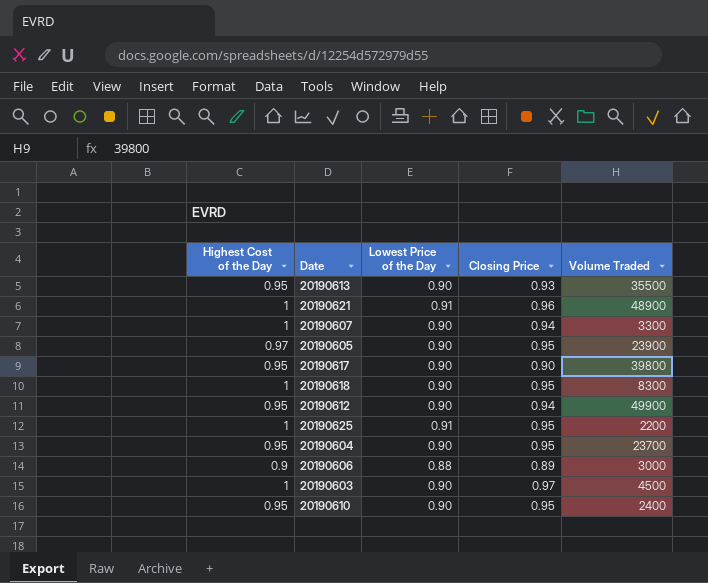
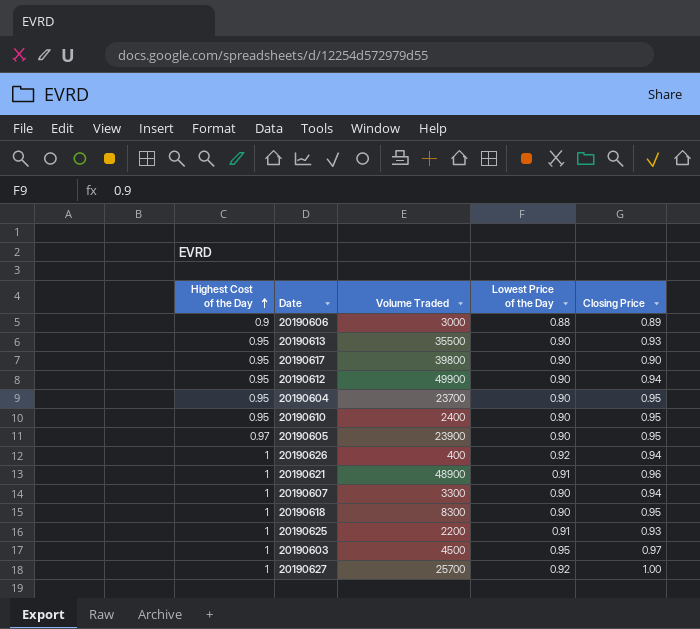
row order: none -> Highest Cost of the Day ascending
column Volume Traded | position: 5 -> 3
row 20190626: none -> 1 | 400 | 0.92 | 0.94
20190625 | Closing Price: 0.95 -> 0.93
20190603 | Lowest Price of the Day: 0.90 -> 0.95
row 20190627: none -> 1 | 25700 | 0.92 | 1.00

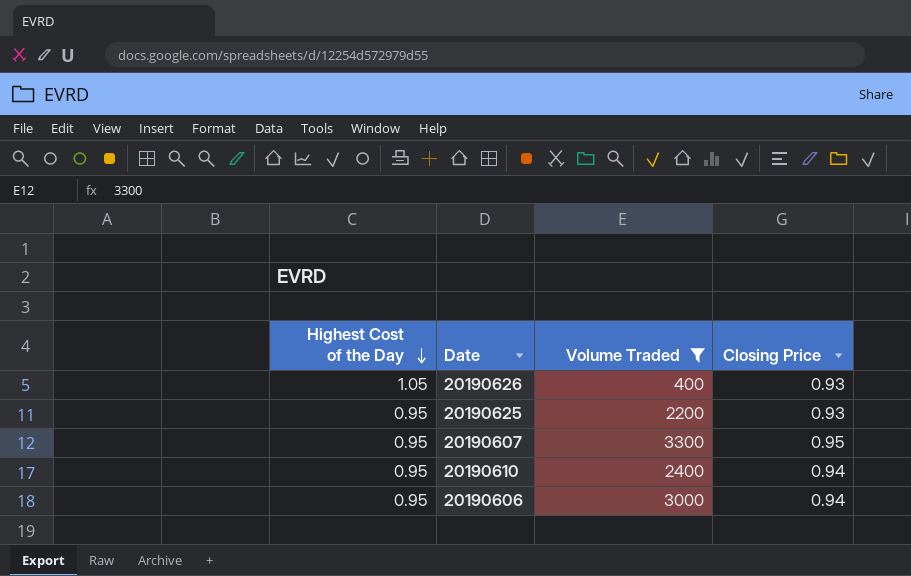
filter: none -> Volume Traded <= 3300
row order: Highest Cost of the Day ascending -> Highest Cost of the Day descending
column Lowest Price of the Day | position: 4 -> none
20190626 | Highest Cost of the Day: 1 -> 1.05
20190626 | Closing Price: 0.94 -> 0.93
20190625 | Highest Cost of the Day: 1 -> 0.95
20190607 | Highest Cost of the Day: 1 -> 0.95
20190607 | Closing Price: 0.94 -> 0.95
20190610 | Closing Price: 0.95 -> 0.94
20190606 | Highest Cost of the Day: 0.9 -> 0.95
20190606 | Closing Price: 0.89 -> 0.94

